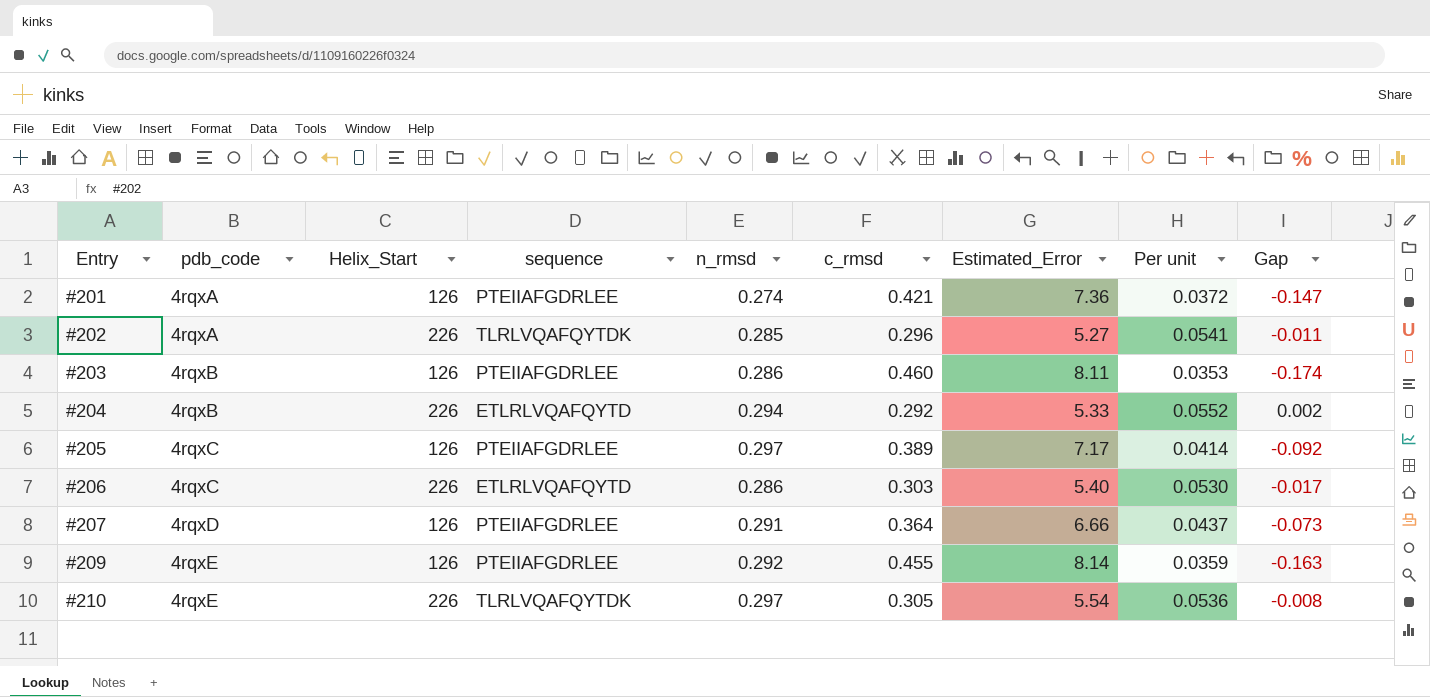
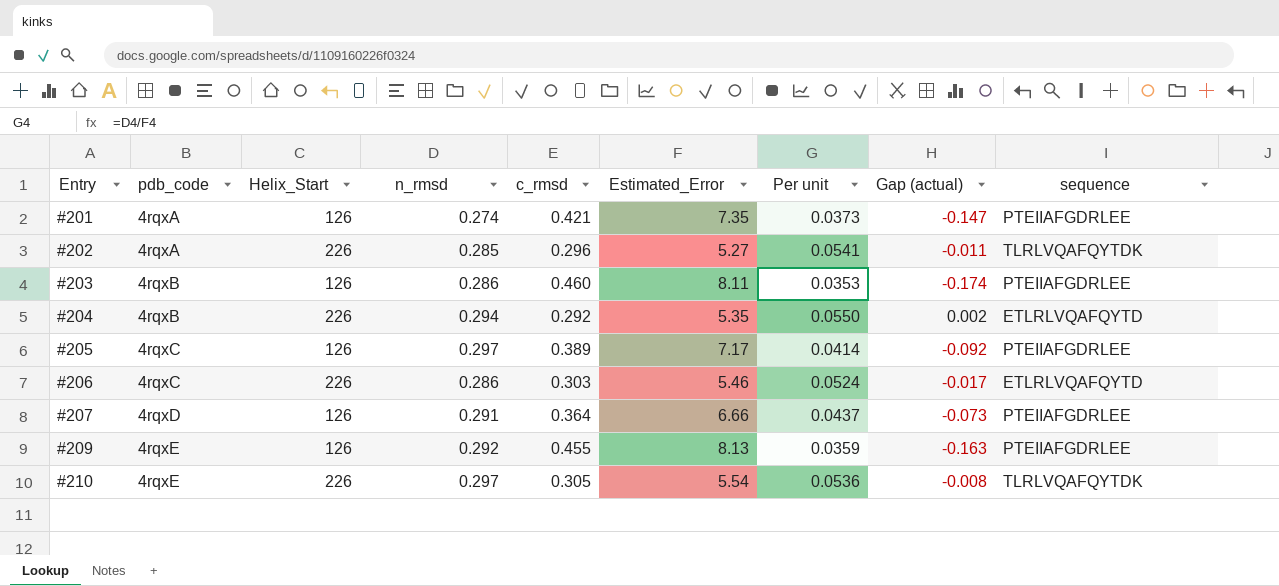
column name: Gap -> Gap (actual)
column sequence | position: 4 -> 9
#201 | Estimated_Error: 7.36 -> 7.35
#201 | Per unit: 0.0372 -> 0.0373
#204 | Estimated_Error: 5.33 -> 5.35
#204 | Per unit: 0.0552 -> 0.0550
#206 | Estimated_Error: 5.40 -> 5.46
#206 | Per unit: 0.0530 -> 0.0524
#209 | Estimated_Error: 8.14 -> 8.13

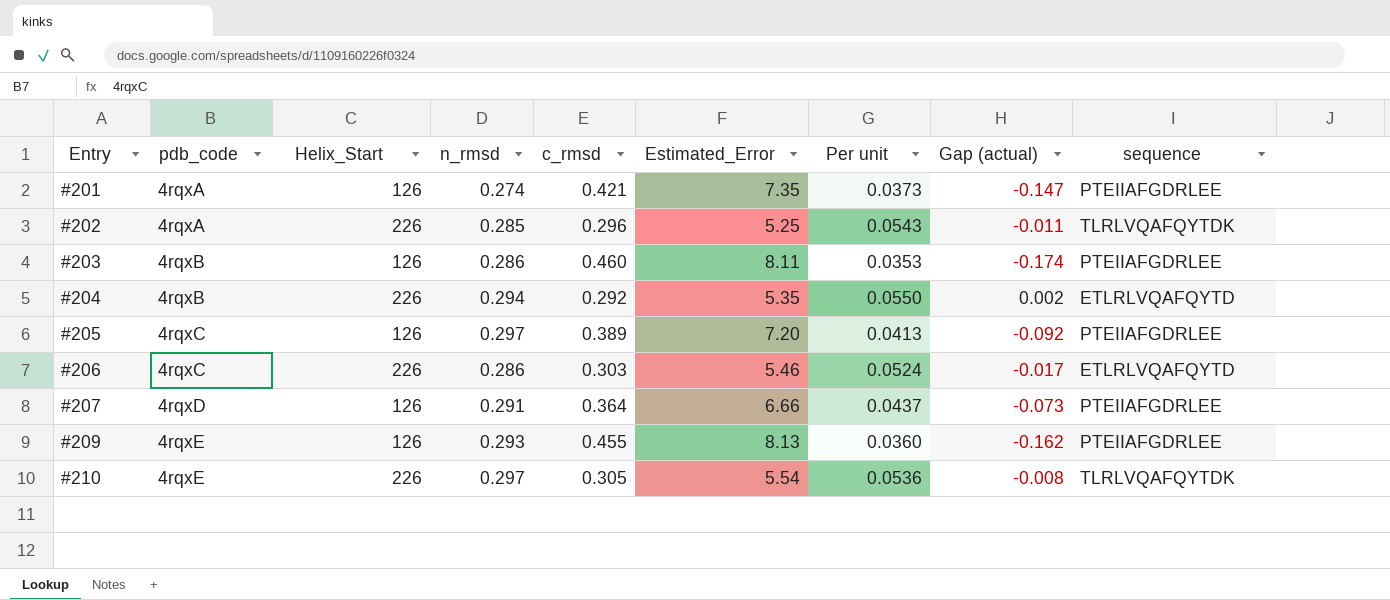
#202 | Estimated_Error: 5.27 -> 5.25
#202 | Per unit: 0.0541 -> 0.0543
#205 | Estimated_Error: 7.17 -> 7.20
#205 | Per unit: 0.0414 -> 0.0413
#209 | n_rmsd: 0.292 -> 0.293
#209 | Per unit: 0.0359 -> 0.0360
#209 | Gap (actual): -0.163 -> -0.162

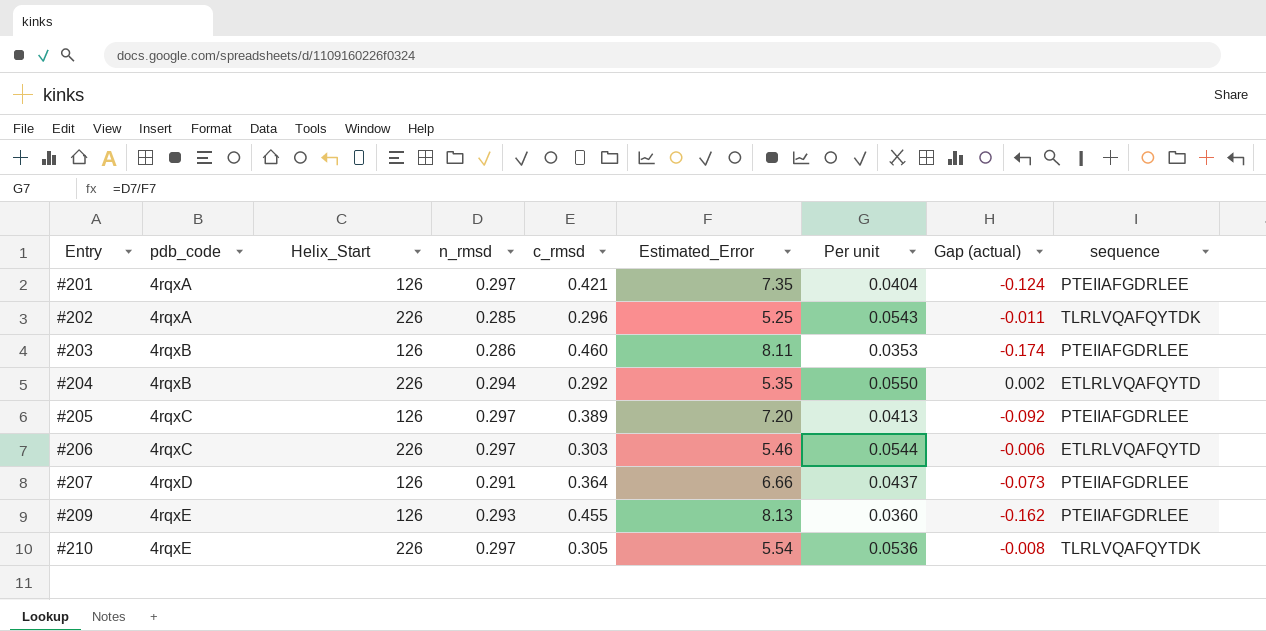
#201 | n_rmsd: 0.274 -> 0.297
#201 | Per unit: 0.0373 -> 0.0404
#201 | Gap (actual): -0.147 -> -0.124
#206 | n_rmsd: 0.286 -> 0.297
#206 | Per unit: 0.0524 -> 0.0544
#206 | Gap (actual): -0.017 -> -0.006

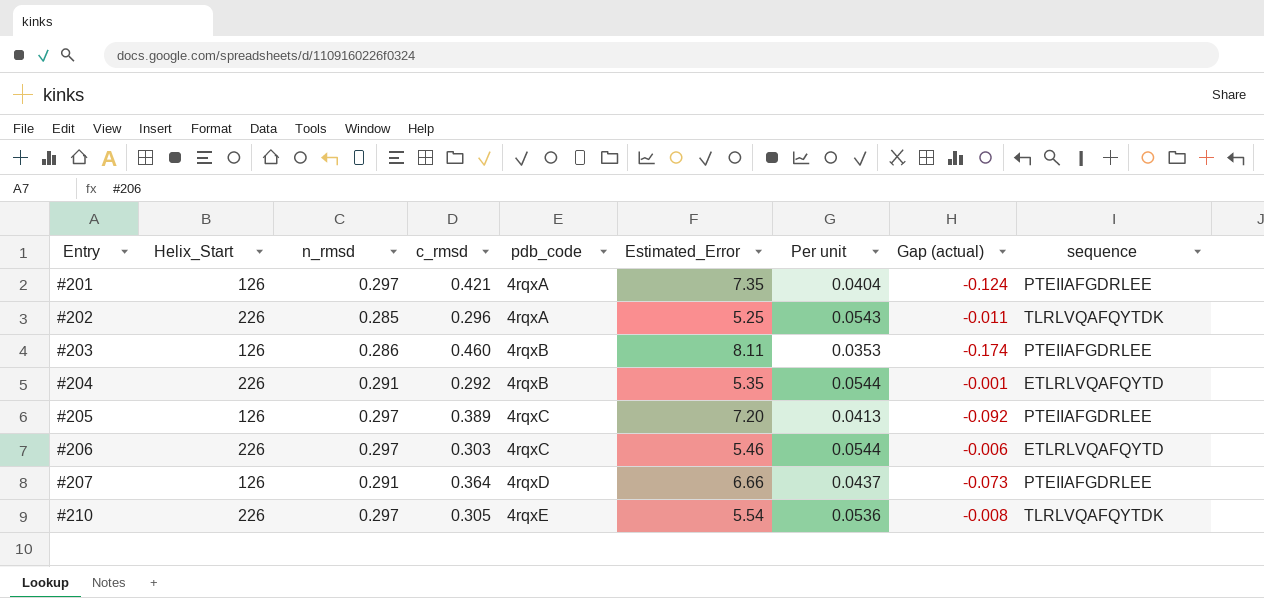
column pdb_code | position: 2 -> 5
row #209: 4rqxE | 126 | 0.293 | 0.455 | 8.13 | 0.0360 | -0.162 | PTEIIAFGDRLEE -> none
#204 | n_rmsd: 0.294 -> 0.291
#204 | Per unit: 0.0550 -> 0.0544
#204 | Gap (actual): 0.002 -> -0.001

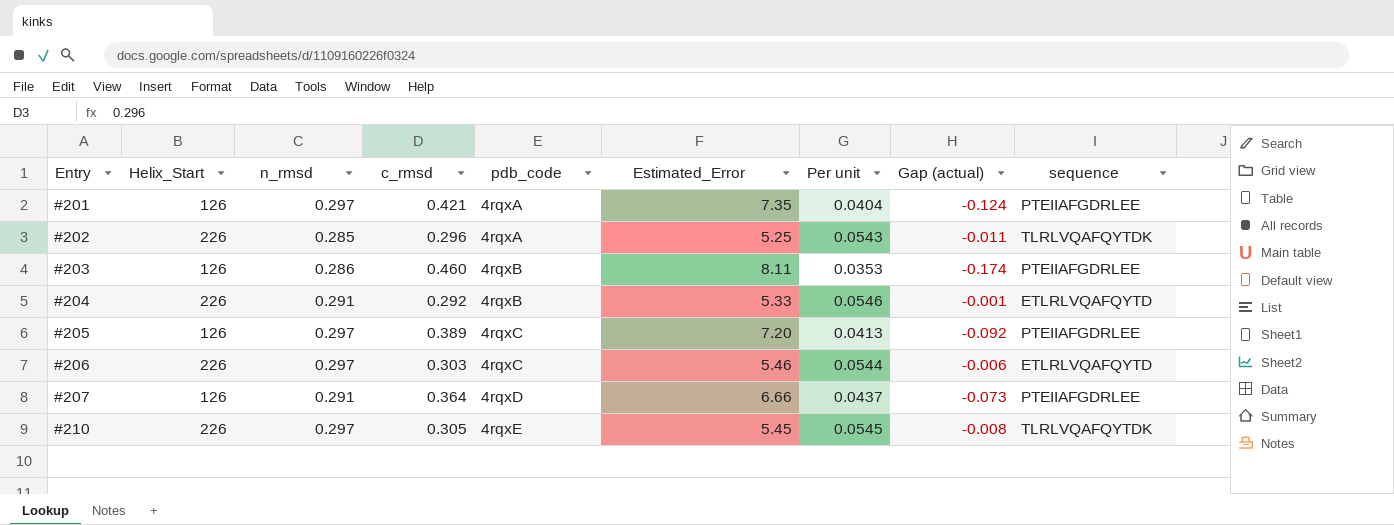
#204 | Estimated_Error: 5.35 -> 5.33
#204 | Per unit: 0.0544 -> 0.0546
#210 | Estimated_Error: 5.54 -> 5.45
#210 | Per unit: 0.0536 -> 0.0545

